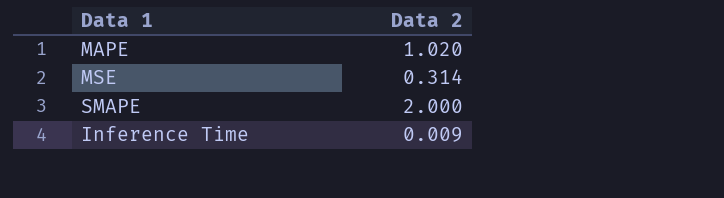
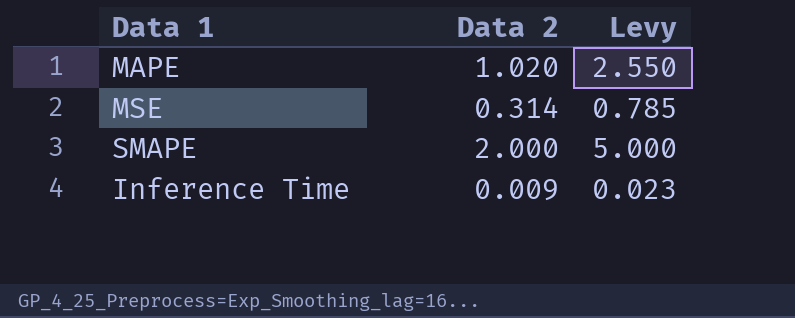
column Levy | formula: none -> [Data 2] * 2.5

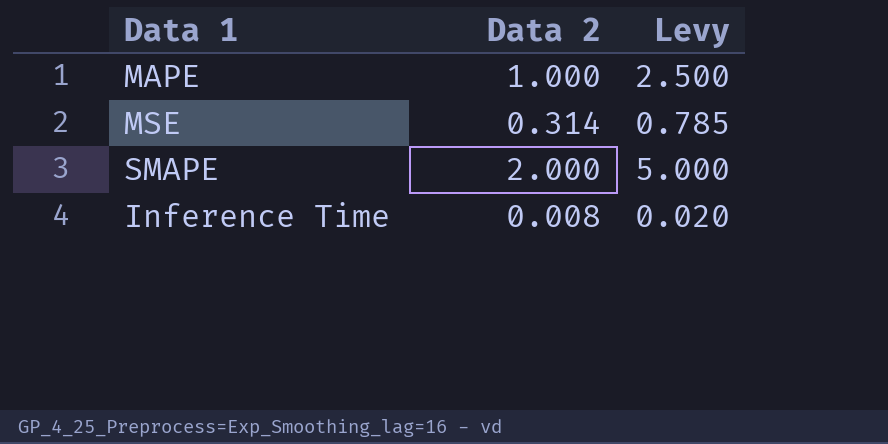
MAPE | Data 2: 1.020 -> 1.000
MAPE | Levy: 2.550 -> 2.500
Inference Time | Data 2: 0.009 -> 0.008
Inference Time | Levy: 0.023 -> 0.020

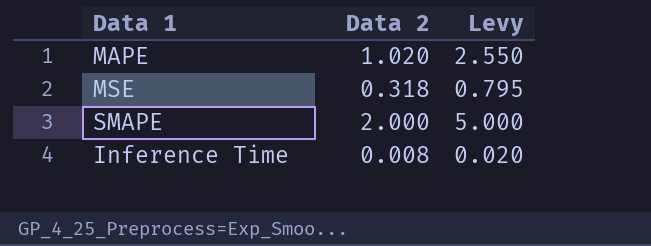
MAPE | Data 2: 1.000 -> 1.020
MAPE | Levy: 2.500 -> 2.550
MSE | Data 2: 0.314 -> 0.318
MSE | Levy: 0.785 -> 0.795

